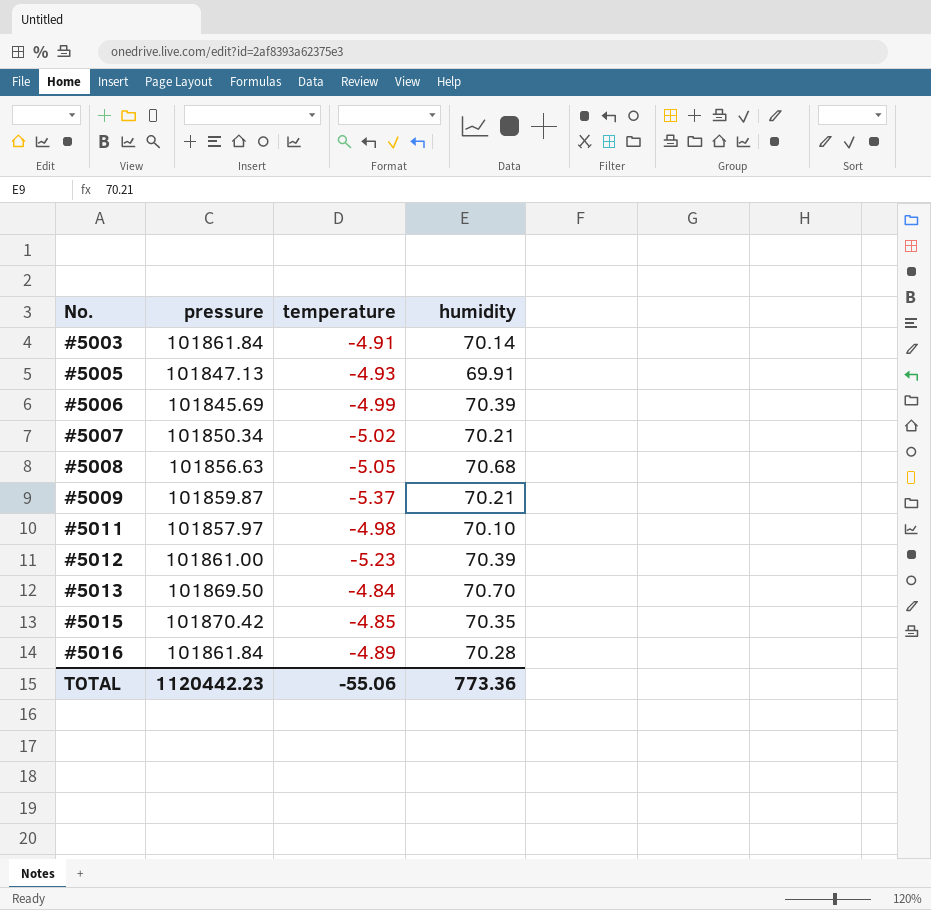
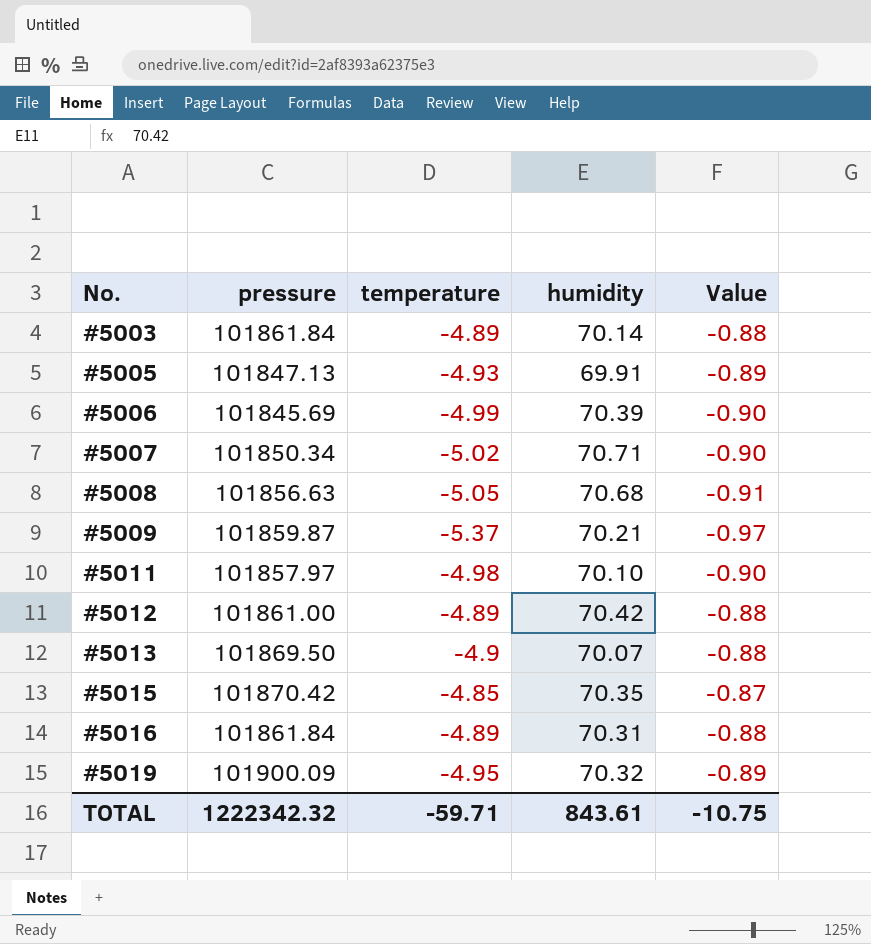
column Value | formula: none -> [temperature] * 0.18
#5003 | temperature: -4.91 -> -4.89
#5007 | humidity: 70.21 -> 70.71
#5012 | temperature: -5.23 -> -4.89
#5012 | humidity: 70.39 -> 70.42
#5013 | temperature: -4.84 -> -4.9
#5013 | humidity: 70.70 -> 70.07
#5016 | humidity: 70.28 -> 70.31
row #5019: none -> 101900.09 | -4.95 | 70.32 | -0.89
TOTAL | pressure: 1120442.23 -> 1222342.32
TOTAL | temperature: -55.06 -> -59.71
TOTAL | humidity: 773.36 -> 843.61

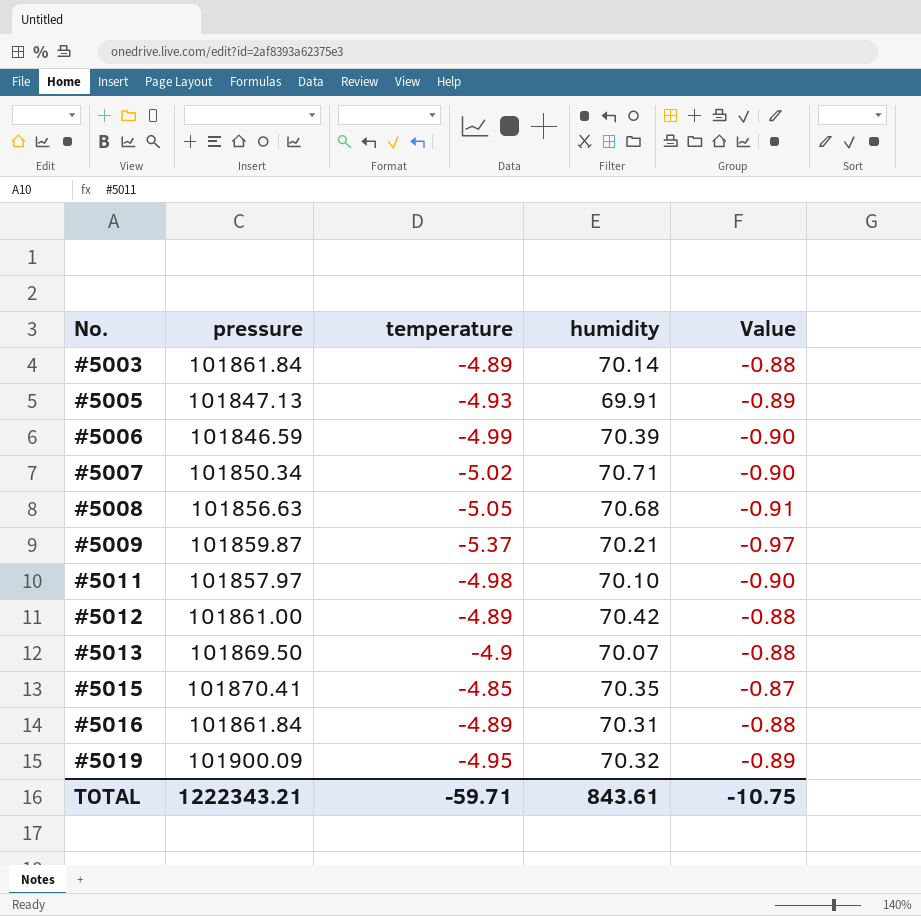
#5006 | pressure: 101845.69 -> 101846.59
#5015 | pressure: 101870.42 -> 101870.41
TOTAL | pressure: 1222342.32 -> 1222343.21

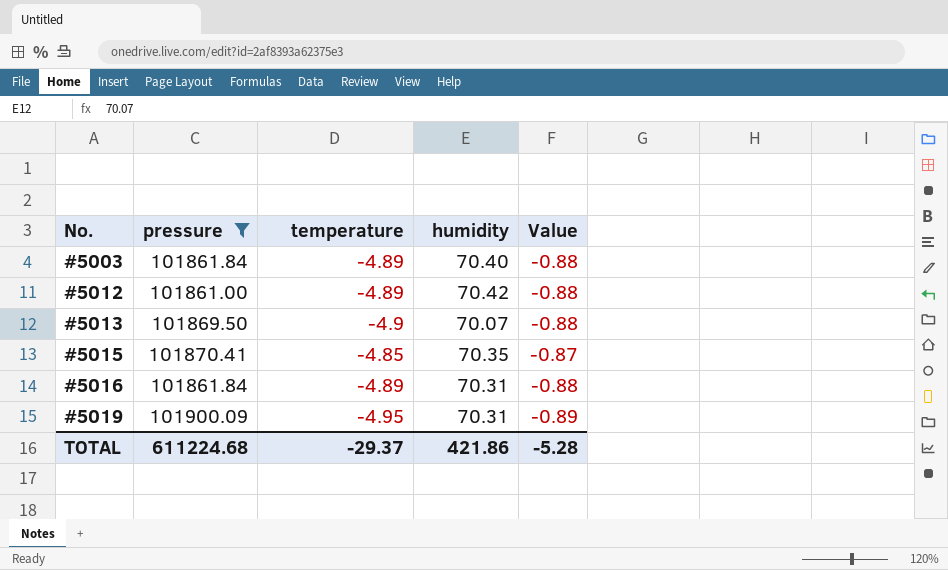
filter: none -> pressure >= 101861.00
#5003 | humidity: 70.14 -> 70.40
#5019 | humidity: 70.32 -> 70.31
TOTAL | pressure: 1222343.21 -> 611224.68
TOTAL | temperature: -59.71 -> -29.37
TOTAL | humidity: 843.61 -> 421.86
TOTAL | Value: -10.75 -> -5.28

